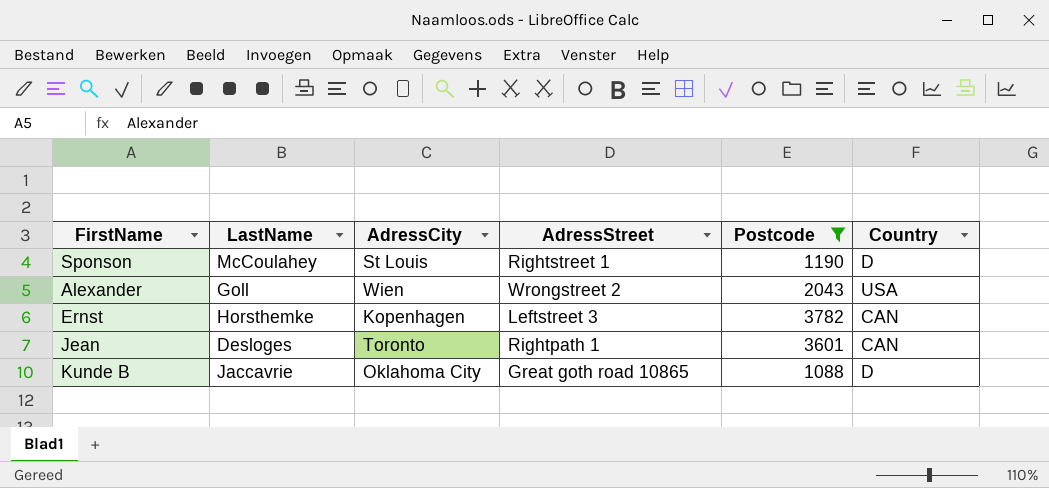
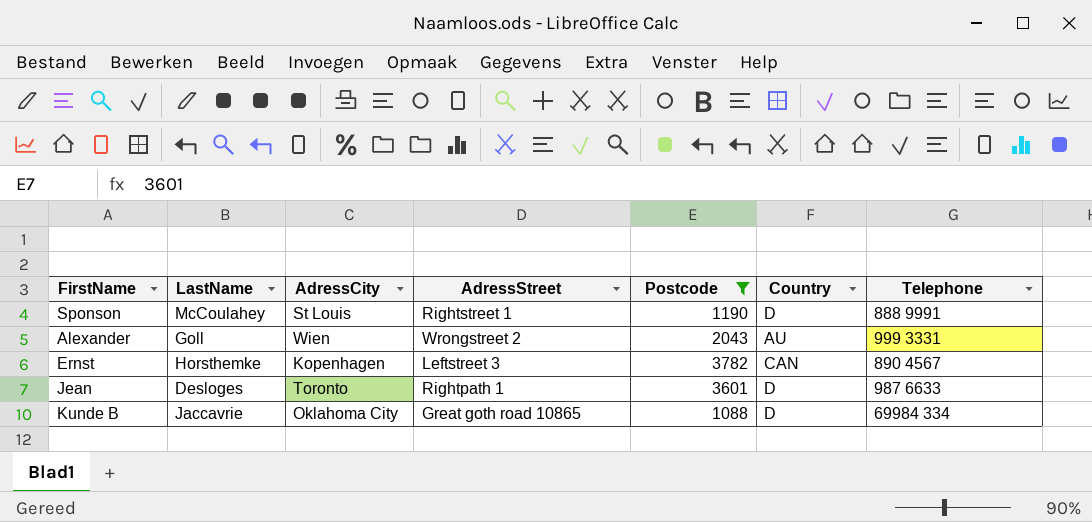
column Telephone | position: none -> 7
Alexander | Country: USA -> AU
Jean | Country: CAN -> D

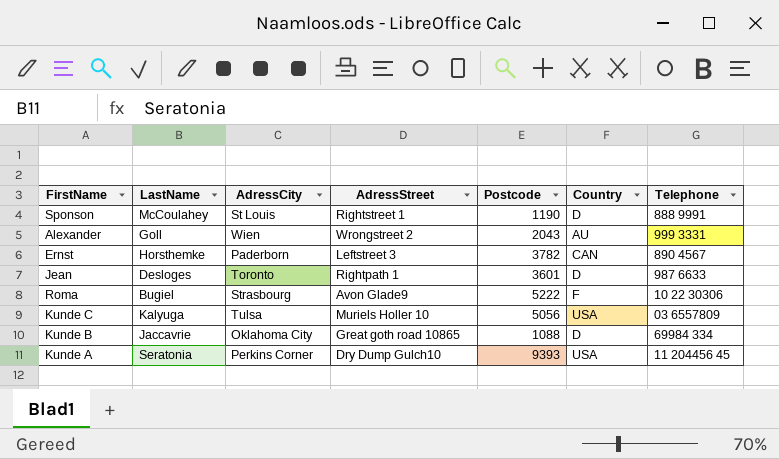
filter: Postcode <= 3782 -> none
Ernst | AdressCity: Kopenhagen -> Paderborn

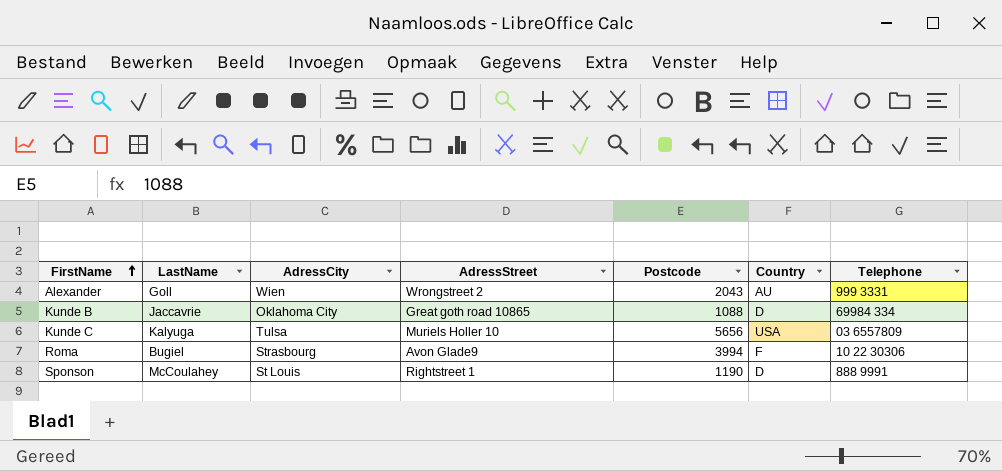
row order: none -> FirstName ascending
row Ernst: Horsthemke | Paderborn | Leftstreet 3 | 3782 | CAN | 890 4567 -> none
row Jean: Desloges | Toronto | Rightpath 1 | 3601 | D | 987 6633 -> none
row Kunde A: Seratonia | Perkins Corner | Dry Dump Gulch10 | 9393 | USA | 11 204456 45 -> none
Kunde C | Postcode: 5056 -> 5656
Roma | Postcode: 5222 -> 3994

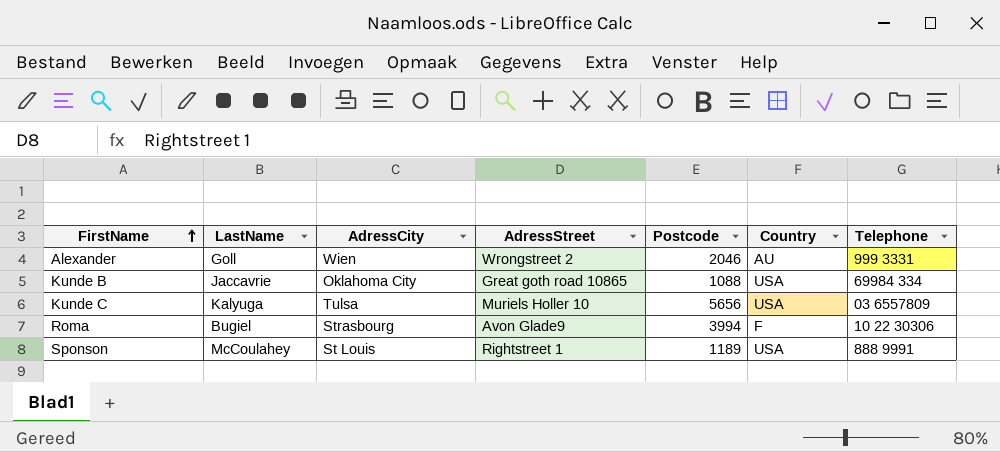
Alexander | Postcode: 2043 -> 2046
Kunde B | Country: D -> USA
Sponson | Postcode: 1190 -> 1189
Sponson | Country: D -> USA

